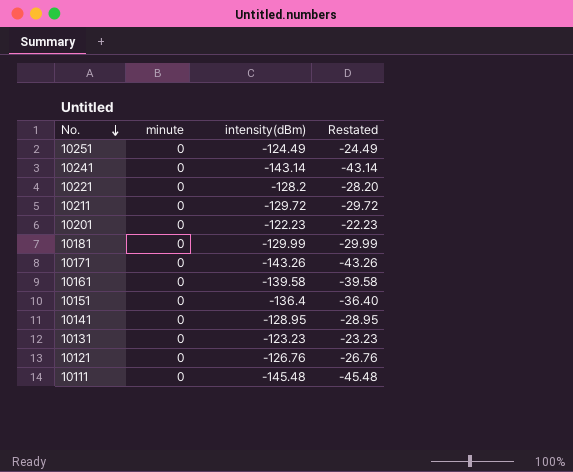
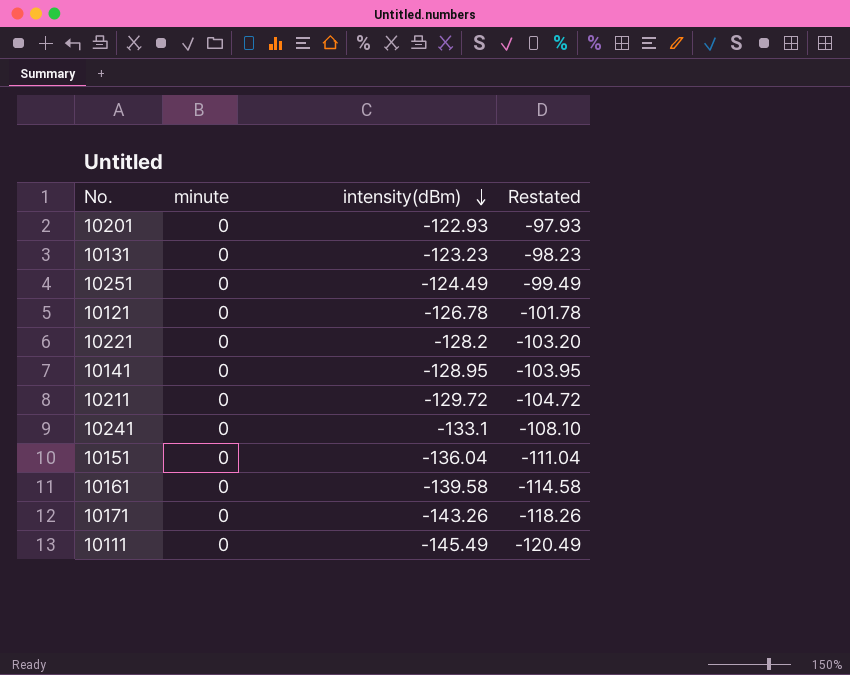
row order: No. descending -> intensity(dBm) descending
column Restated | formula: [intensity(dBm)] + 100 -> [intensity(dBm)] + 25
row 10181: 0 | -129.99 | -29.99 -> none
10201 | intensity(dBm): -122.23 -> -122.93
10121 | intensity(dBm): -126.76 -> -126.78
10241 | intensity(dBm): -143.14 -> -133.1
10151 | intensity(dBm): -136.4 -> -136.04
10111 | intensity(dBm): -145.48 -> -145.49

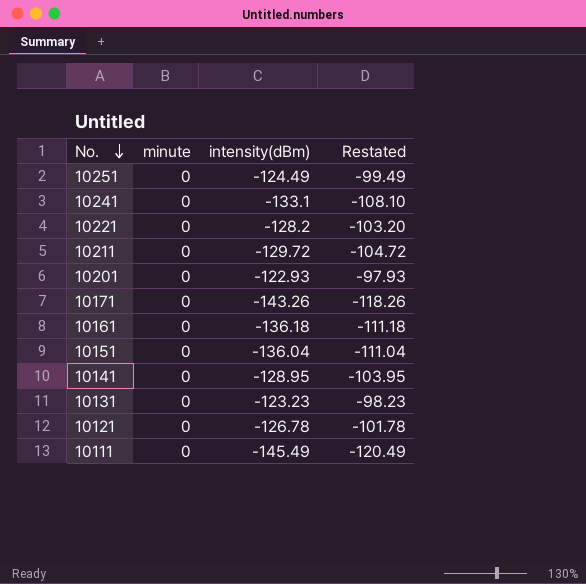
row order: intensity(dBm) descending -> No. descending
10161 | intensity(dBm): -139.58 -> -136.18
10161 | Restated: -114.58 -> -111.18

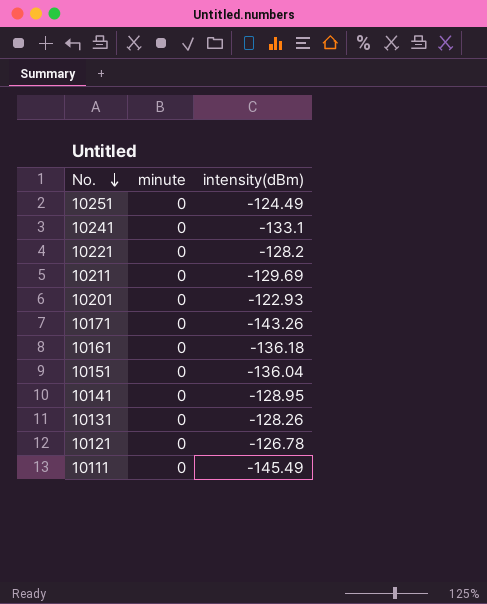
column Restated | formula: [intensity(dBm)] + 25 -> none
10211 | intensity(dBm): -129.72 -> -129.69
10131 | intensity(dBm): -123.23 -> -128.26

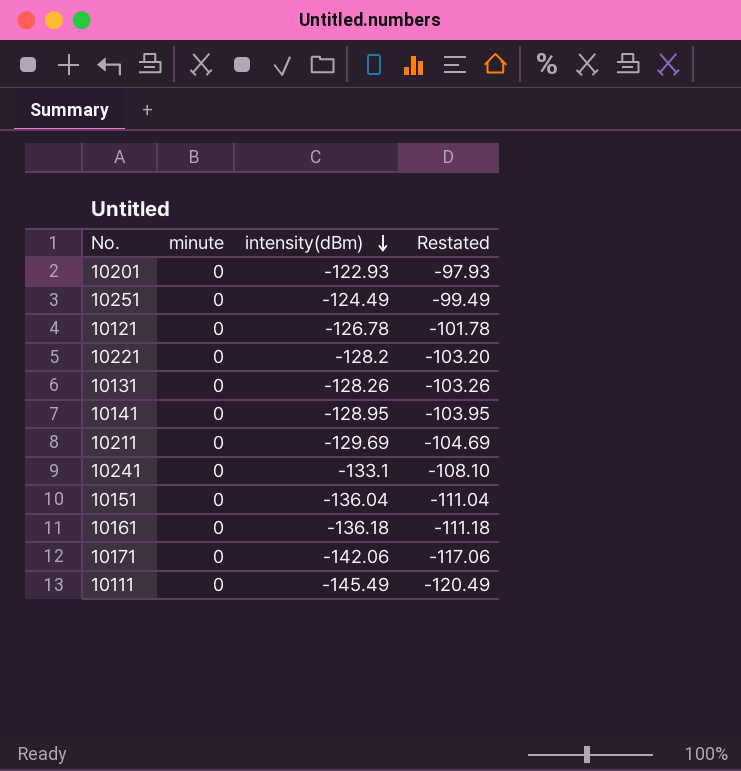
row order: No. descending -> intensity(dBm) descending
column Restated | formula: none -> [intensity(dBm)] + 25
10171 | intensity(dBm): -143.26 -> -142.06

